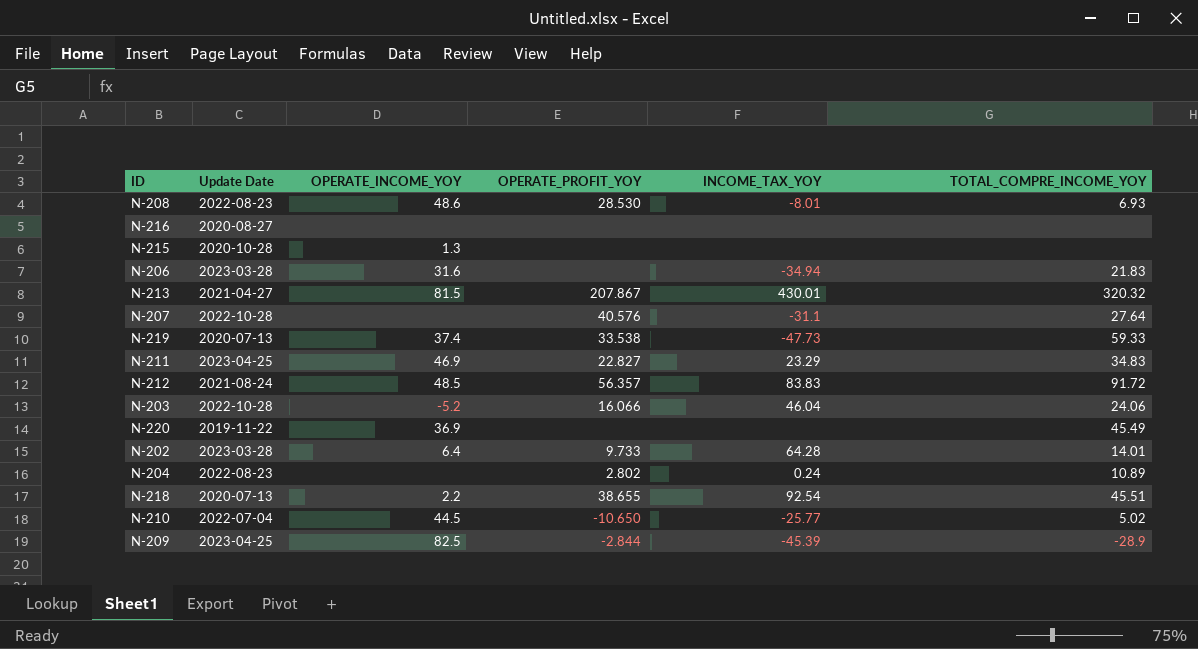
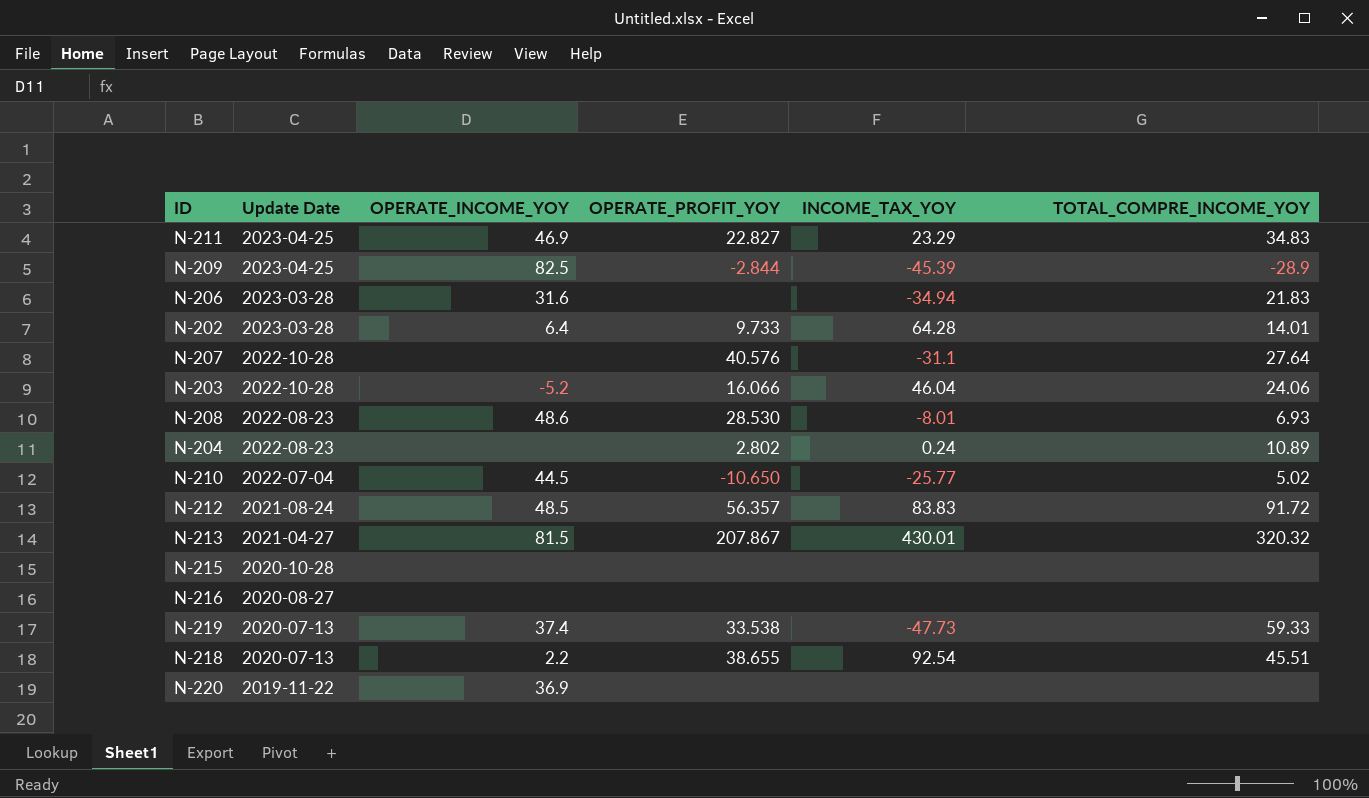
row order: none -> Update Date descending
N-215 | OPERATE_INCOME_YOY: 1.3 -> none
N-220 | TOTAL_COMPRE_INCOME_YOY: 45.49 -> none

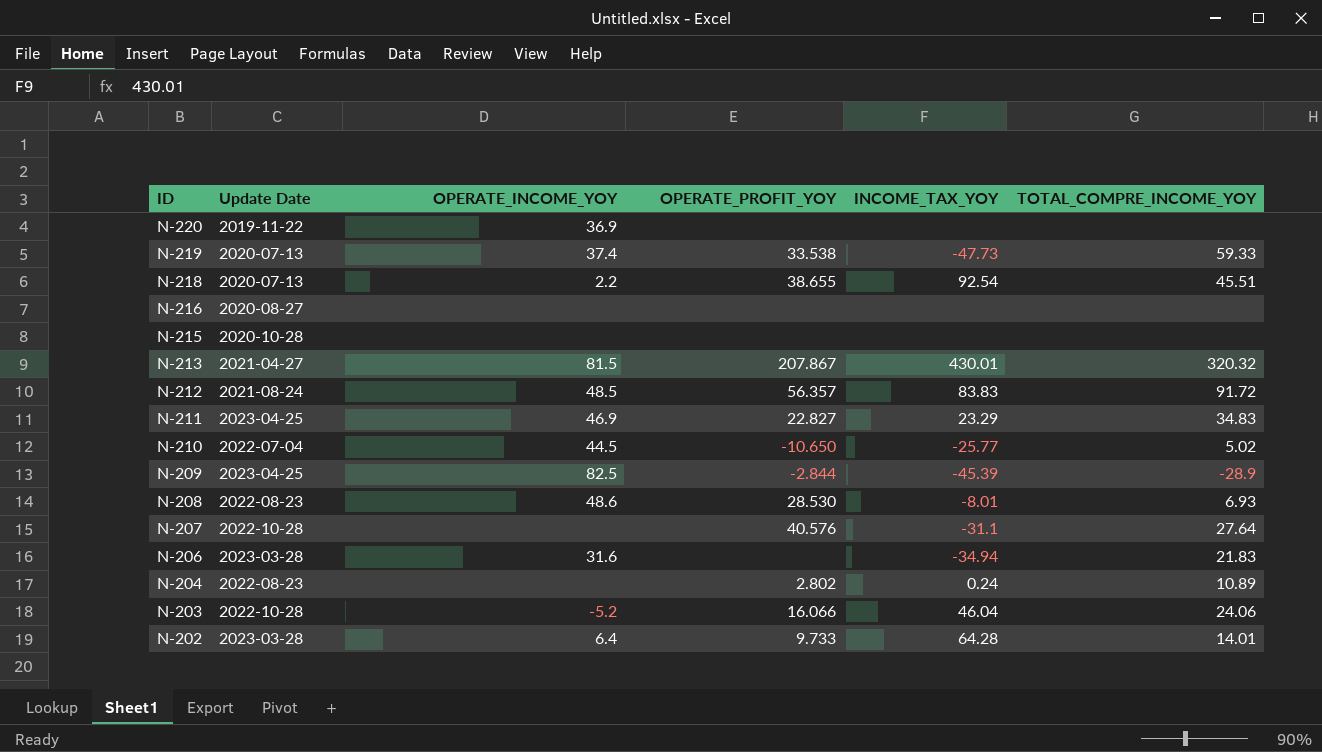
row order: Update Date descending -> ID descending

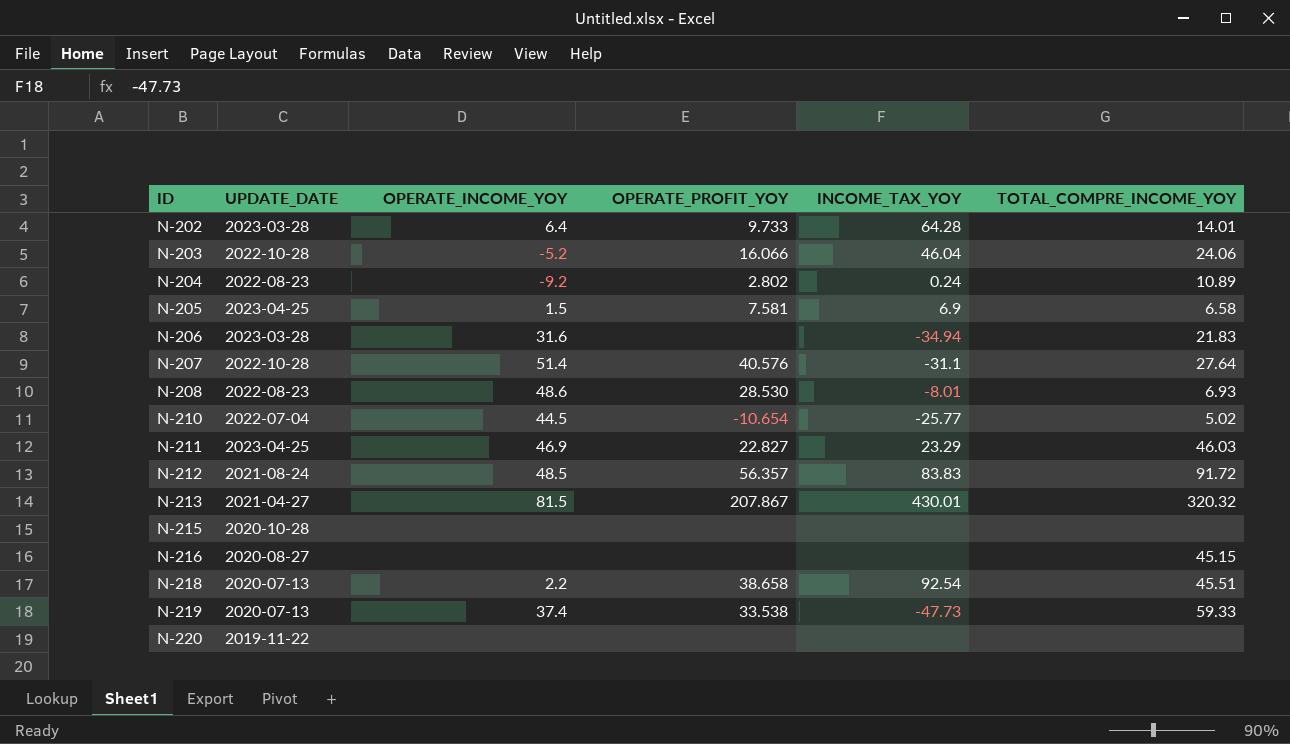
row order: ID descending -> ID ascending
column name: Update Date -> UPDATE_DATE
row N-209: 2023-04-25 | 82.5 | -2.844 | -45.39 | -28.9 -> none
N-204 | OPERATE_INCOME_YOY: none -> -9.2
row N-205: none -> 2023-04-25 | 1.5 | 7.581 | 6.9 | 6.58
N-207 | OPERATE_INCOME_YOY: none -> 51.4
N-210 | OPERATE_PROFIT_YOY: -10.650 -> -10.654
N-211 | TOTAL_COMPRE_INCOME_YOY: 34.83 -> 46.03
N-216 | TOTAL_COMPRE_INCOME_YOY: none -> 45.15
N-218 | OPERATE_PROFIT_YOY: 38.655 -> 38.658
N-220 | OPERATE_INCOME_YOY: 36.9 -> none

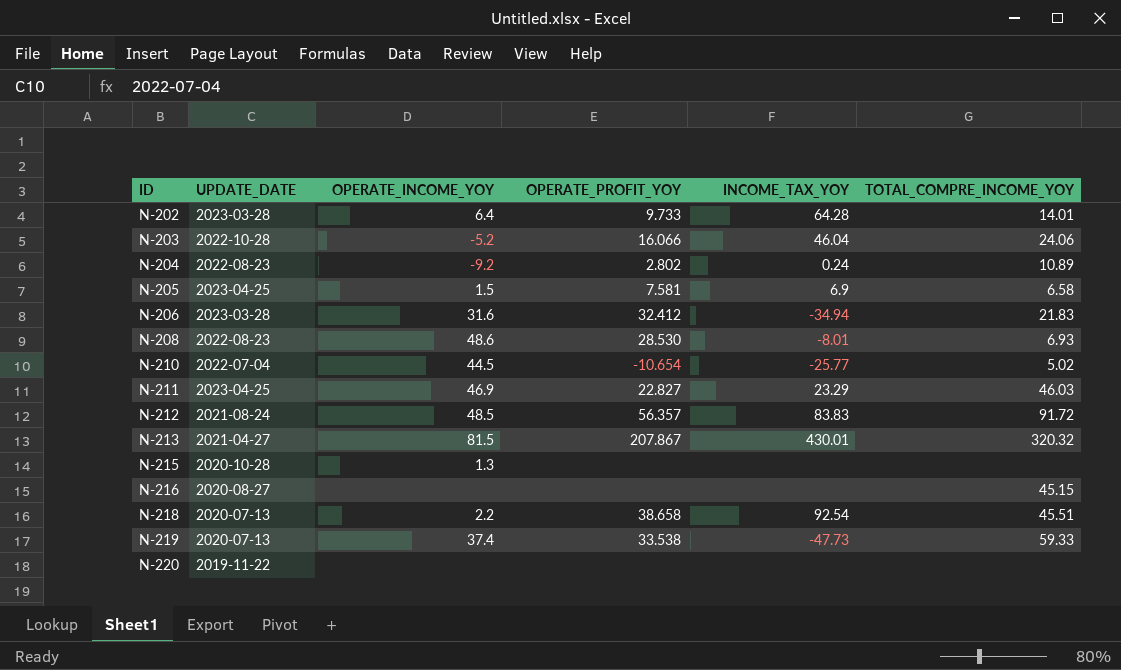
row N-207: 2022-10-28 | 51.4 | 40.576 | -31.1 | 27.64 -> none
N-206 | OPERATE_PROFIT_YOY: none -> 32.412
N-215 | OPERATE_INCOME_YOY: none -> 1.3

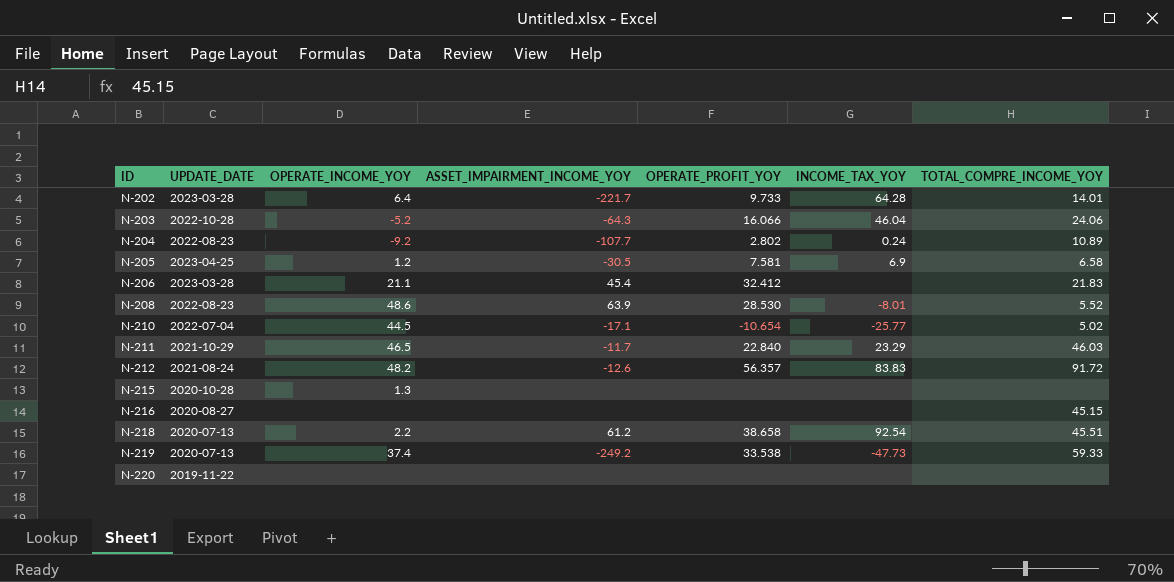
column ASSET_IMPAIRMENT_INCOME_YOY | position: none -> 4
row N-213: 2021-04-27 | 81.5 | 207.867 | 430.01 | 320.32 -> none
N-205 | OPERATE_INCOME_YOY: 1.5 -> 1.2
N-206 | OPERATE_INCOME_YOY: 31.6 -> 21.1
N-206 | INCOME_TAX_YOY: -34.94 -> none
N-208 | TOTAL_COMPRE_INCOME_YOY: 6.93 -> 5.52
N-211 | UPDATE_DATE: 2023-04-25 -> 2021-10-29
N-211 | OPERATE_INCOME_YOY: 46.9 -> 46.5
N-211 | OPERATE_PROFIT_YOY: 22.827 -> 22.840
N-212 | OPERATE_INCOME_YOY: 48.5 -> 48.2

